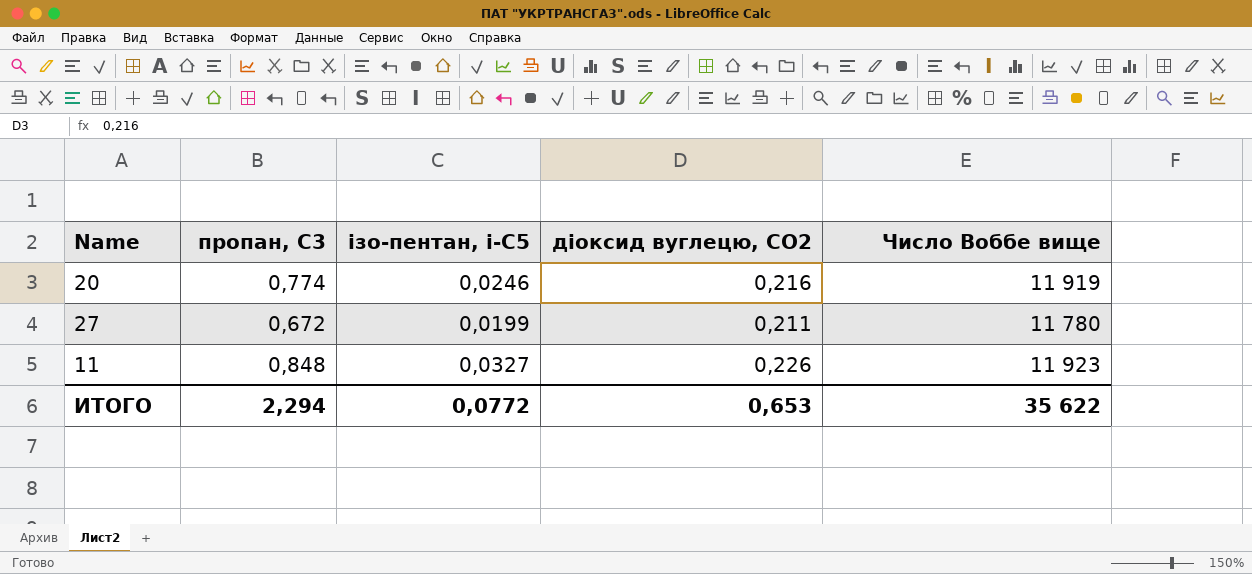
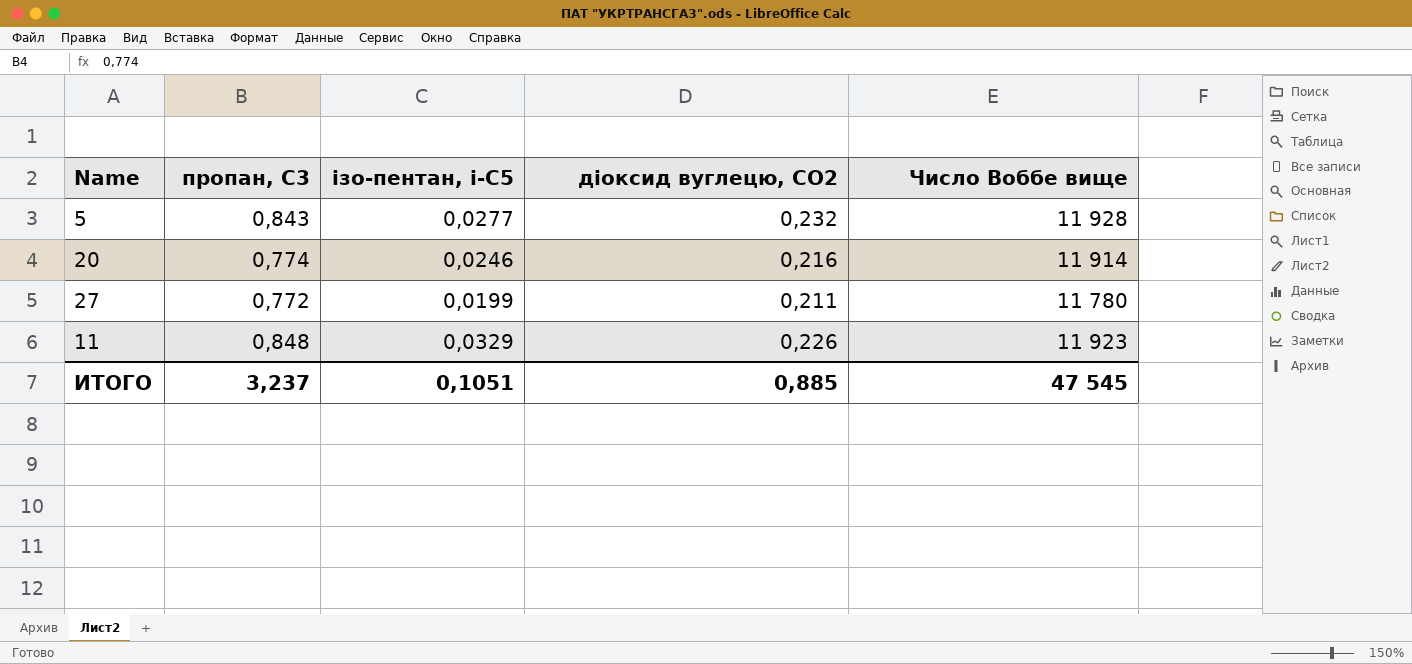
row 5: none -> 0,843 | 0,0277 | 0,232 | 11 928
20 | Число Воббе вище: 11 919 -> 11 914
27 | пропан, С3: 0,672 -> 0,772
11 | ізо-пентан, і-С5: 0,0327 -> 0,0329
ИТОГО | пропан, С3: 2,294 -> 3,237
ИТОГО | ізо-пентан, і-С5: 0,0772 -> 0,1051
ИТОГО | діоксид вуглецю, CО2: 0,653 -> 0,885
ИТОГО | Число Воббе вище: 35 622 -> 47 545

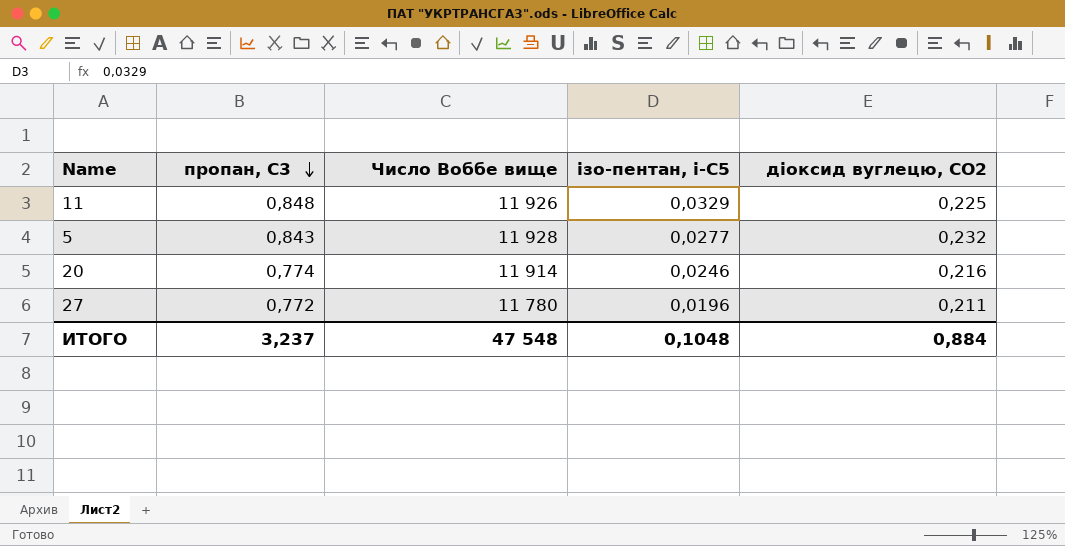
row order: none -> пропан, С3 descending
column Число Воббе вище | position: 5 -> 3
11 | Число Воббе вище: 11 923 -> 11 926
11 | діоксид вуглецю, CО2: 0,226 -> 0,225
27 | ізо-пентан, і-С5: 0,0199 -> 0,0196
ИТОГО | Число Воббе вище: 47 545 -> 47 548
ИТОГО | ізо-пентан, і-С5: 0,1051 -> 0,1048
ИТОГО | діоксид вуглецю, CО2: 0,885 -> 0,884

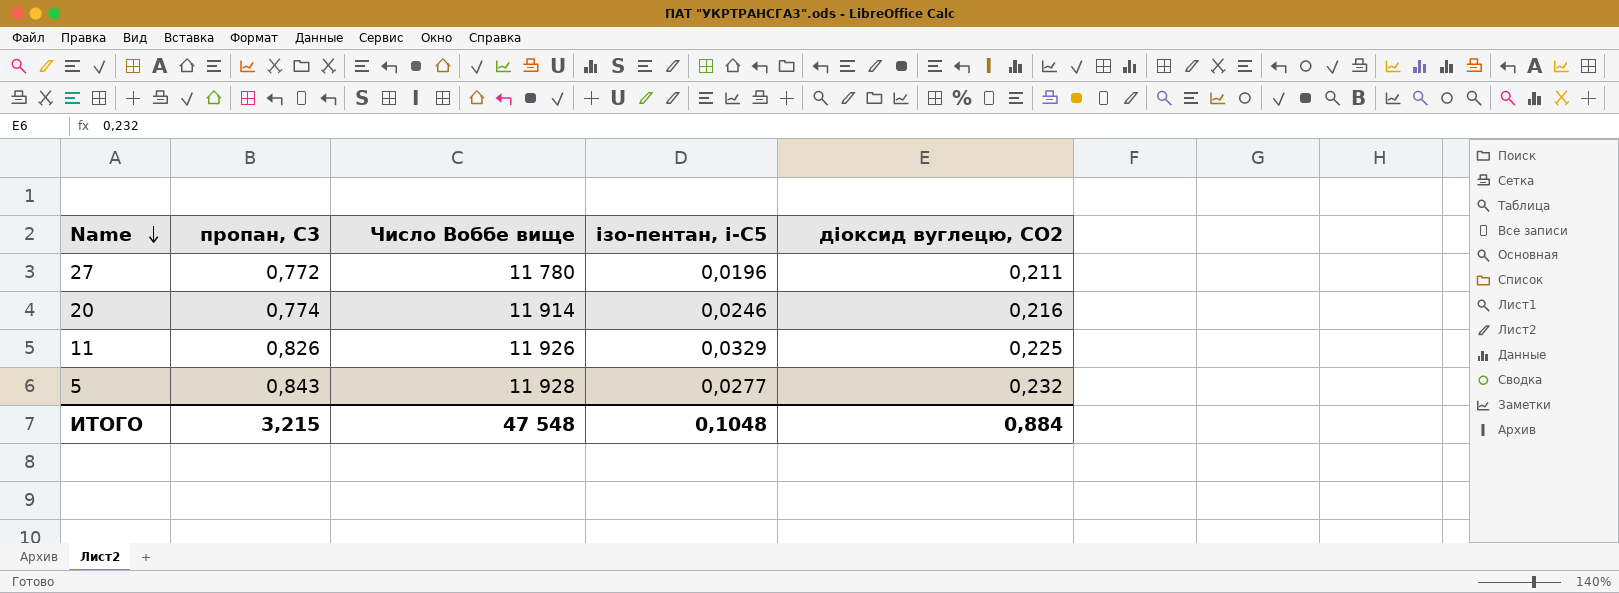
row order: пропан, С3 descending -> Name descending
11 | пропан, С3: 0,848 -> 0,826
ИТОГО | пропан, С3: 3,237 -> 3,215

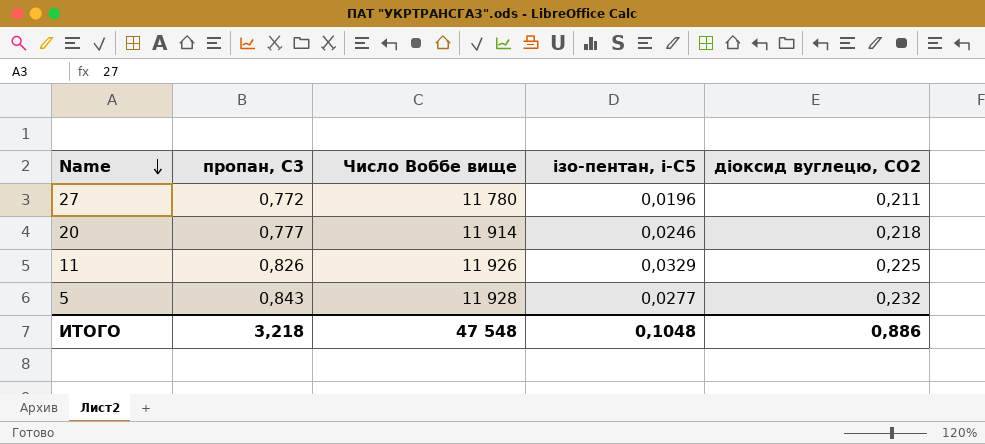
20 | пропан, С3: 0,774 -> 0,777
20 | діоксид вуглецю, CО2: 0,216 -> 0,218
ИТОГО | пропан, С3: 3,215 -> 3,218
ИТОГО | діоксид вуглецю, CО2: 0,884 -> 0,886

